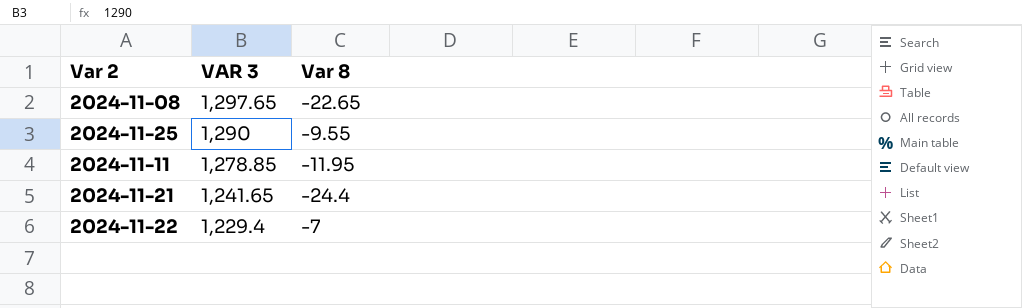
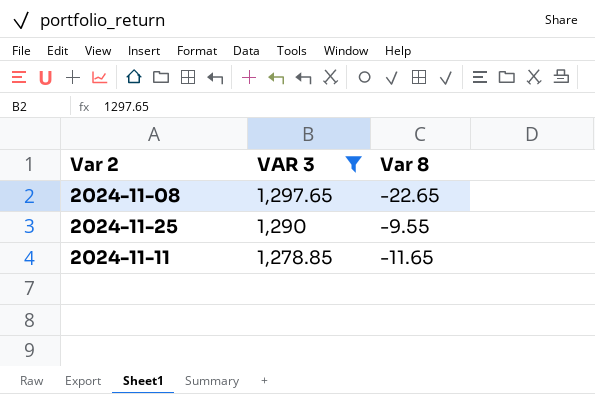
filter: none -> VAR 3 >= 1,278.85
2024-11-11 | Var 8: -11.95 -> -11.65

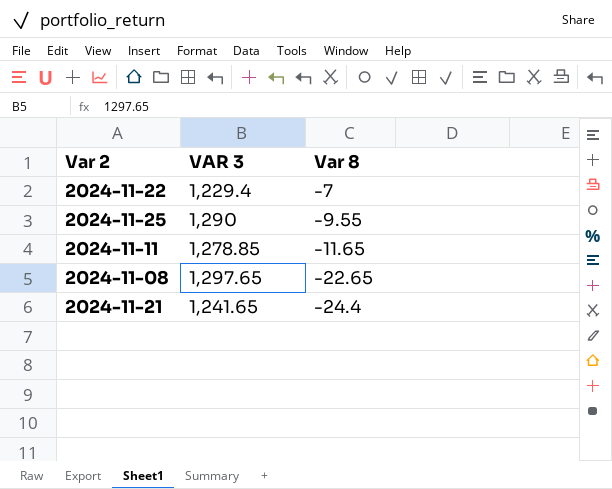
filter: VAR 3 >= 1,278.85 -> none
row order: VAR 3 descending -> Var 8 descending

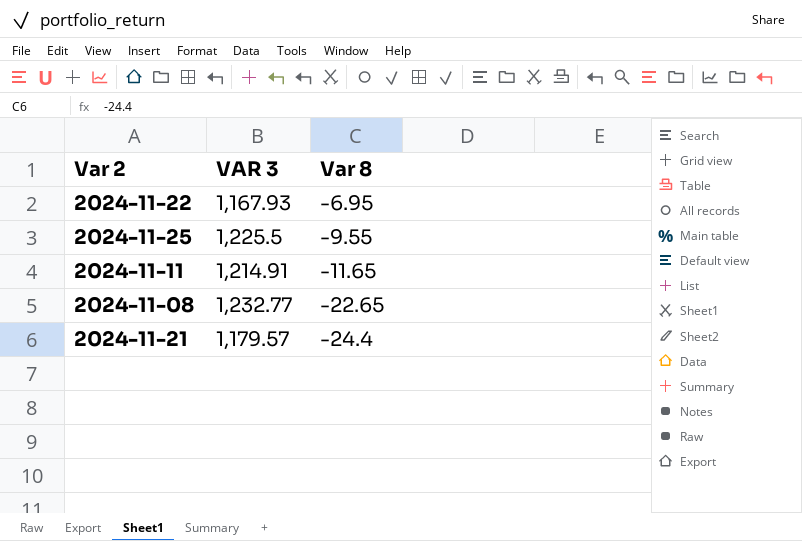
2024-11-22 | VAR 3: 1,229.4 -> 1,167.93
2024-11-22 | Var 8: -7 -> -6.95
2024-11-25 | VAR 3: 1,290 -> 1,225.5
2024-11-11 | VAR 3: 1,278.85 -> 1,214.91
2024-11-08 | VAR 3: 1,297.65 -> 1,232.77
2024-11-21 | VAR 3: 1,241.65 -> 1,179.57

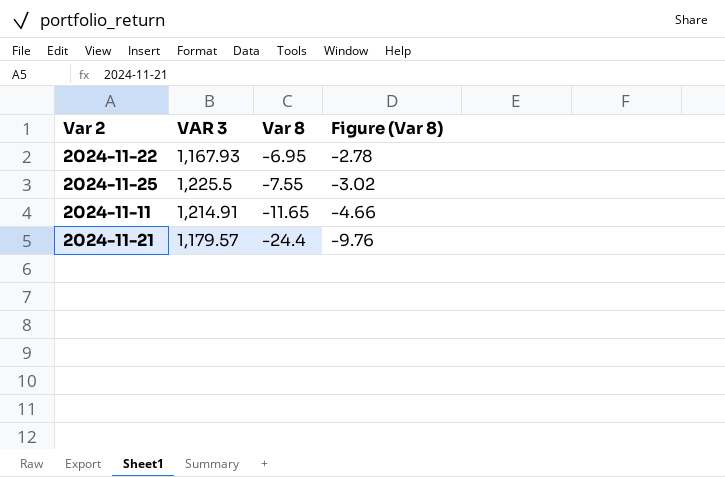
column Figure (Var 8) | formula: none -> [Var 8] * 0.4
row 2024-11-08: 1,232.77 | -22.65 -> none
2024-11-25 | Var 8: -9.55 -> -7.55

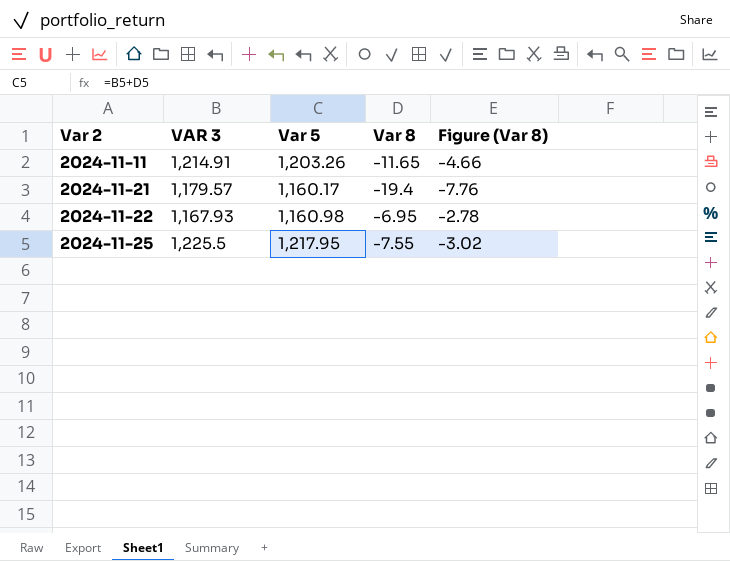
row order: Var 8 descending -> Var 2 ascending
column Var 5 | formula: none -> [VAR 3] + [Var 8]
2024-11-21 | Var 8: -24.4 -> -19.4
2024-11-21 | Figure (Var 8): -9.76 -> -7.76

